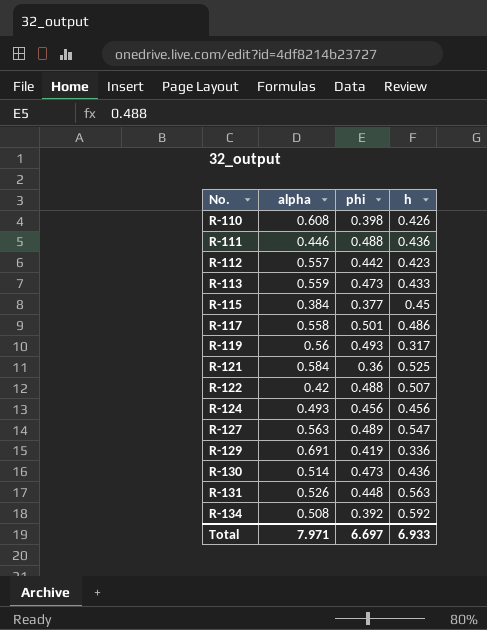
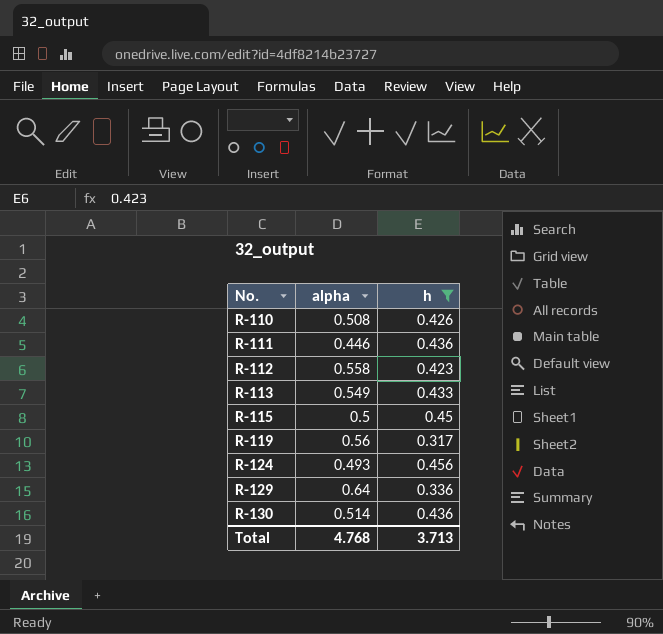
filter: none -> h <= 0.456
column phi | position: 3 -> none
R-110 | alpha: 0.608 -> 0.508
R-112 | alpha: 0.557 -> 0.558
R-113 | alpha: 0.559 -> 0.549
R-115 | alpha: 0.384 -> 0.5
R-129 | alpha: 0.691 -> 0.64
Total | alpha: 7.971 -> 4.768
Total | h: 6.933 -> 3.713

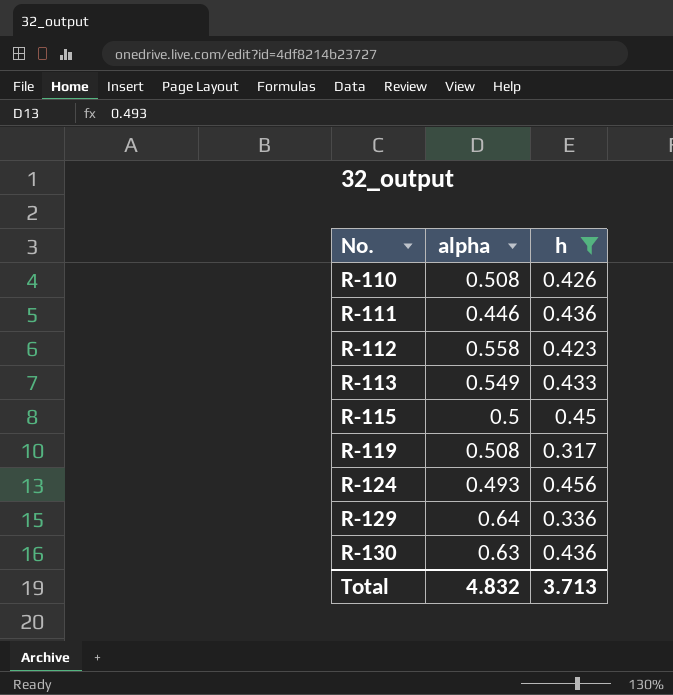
R-119 | alpha: 0.56 -> 0.508
R-130 | alpha: 0.514 -> 0.63
Total | alpha: 4.768 -> 4.832

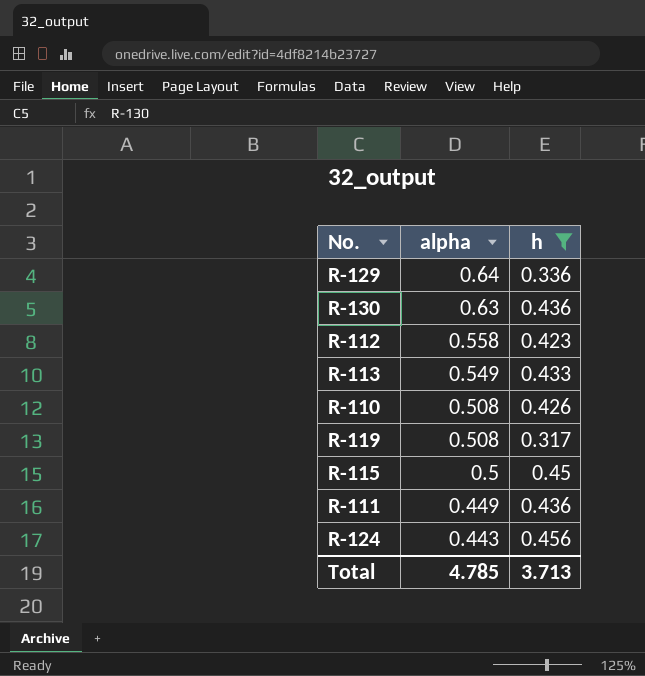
row order: No. ascending -> alpha descending
R-111 | alpha: 0.446 -> 0.449
R-124 | alpha: 0.493 -> 0.443
Total | alpha: 4.832 -> 4.785

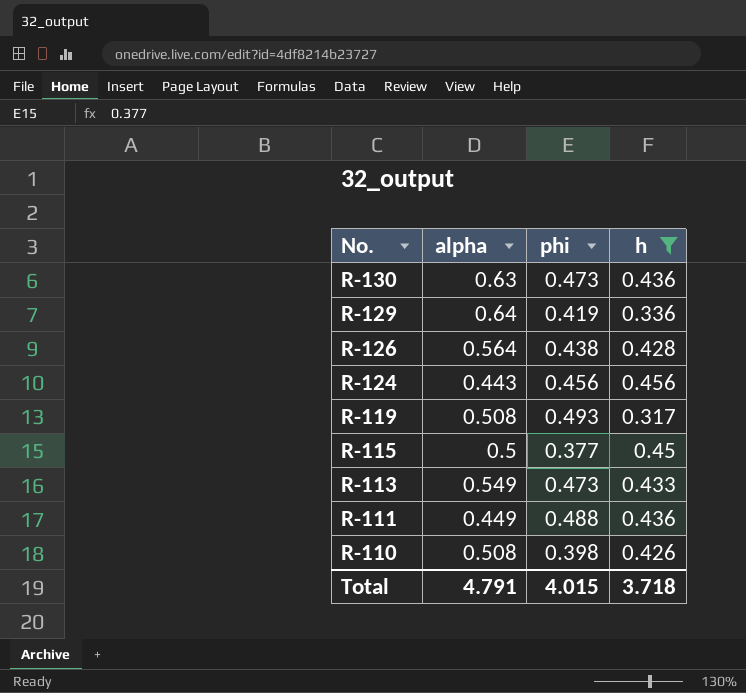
row order: alpha descending -> No. descending
column phi | position: none -> 3
row R-112: 0.558 | 0.423 -> none
row R-126: none -> 0.564 | 0.438 | 0.428
Total | alpha: 4.785 -> 4.791
Total | h: 3.713 -> 3.718

